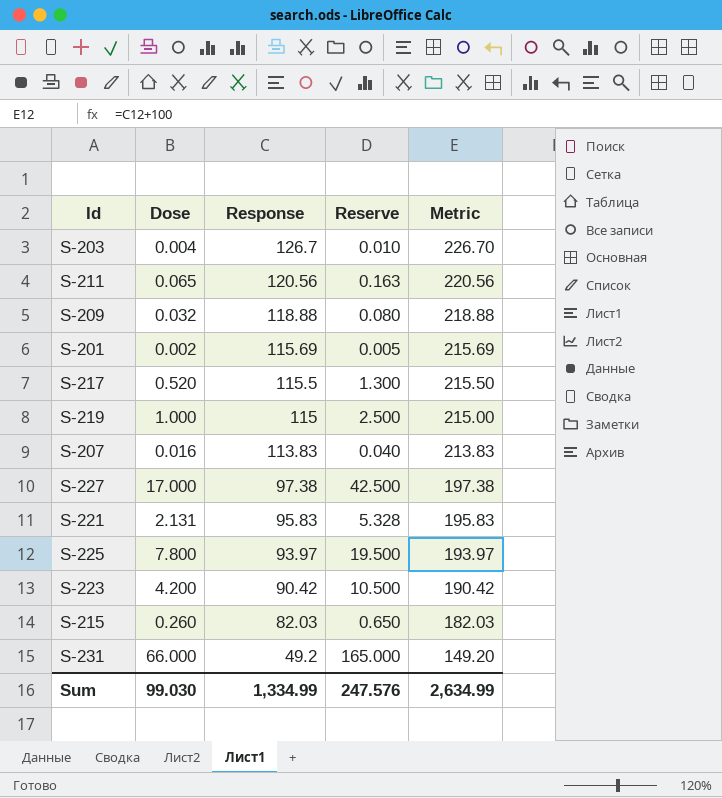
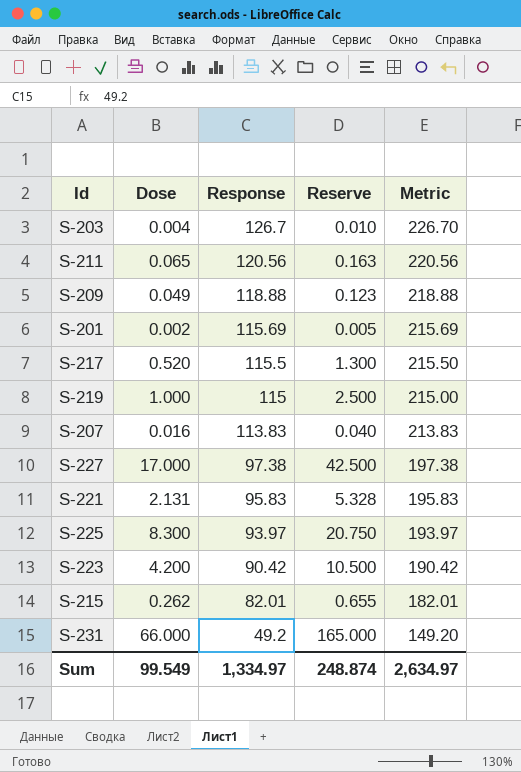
S-209 | Dose: 0.032 -> 0.049
S-209 | Reserve: 0.080 -> 0.123
S-225 | Dose: 7.800 -> 8.300
S-225 | Reserve: 19.500 -> 20.750
S-215 | Dose: 0.260 -> 0.262
S-215 | Response: 82.03 -> 82.01
S-215 | Reserve: 0.650 -> 0.655
S-215 | Metric: 182.03 -> 182.01
Sum | Dose: 99.030 -> 99.549
Sum | Response: 1,334.99 -> 1,334.97
Sum | Reserve: 247.576 -> 248.874
Sum | Metric: 2,634.99 -> 2,634.97

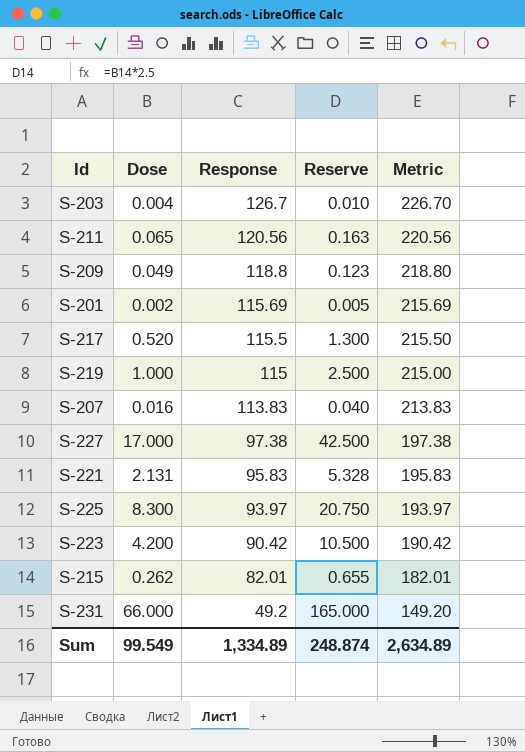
S-209 | Response: 118.88 -> 118.8
S-209 | Metric: 218.88 -> 218.80
Sum | Response: 1,334.97 -> 1,334.89
Sum | Metric: 2,634.97 -> 2,634.89

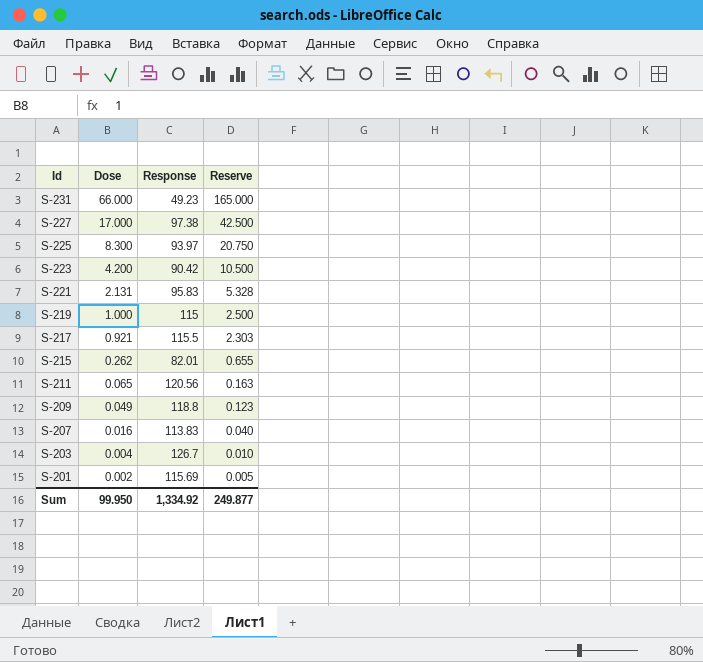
row order: Response descending -> Id descending
column Metric | formula: [Response] + 100 -> none
S-231 | Response: 49.2 -> 49.23
S-217 | Dose: 0.520 -> 0.921
S-217 | Reserve: 1.300 -> 2.303
Sum | Dose: 99.549 -> 99.950
Sum | Response: 1,334.89 -> 1,334.92
Sum | Reserve: 248.874 -> 249.877

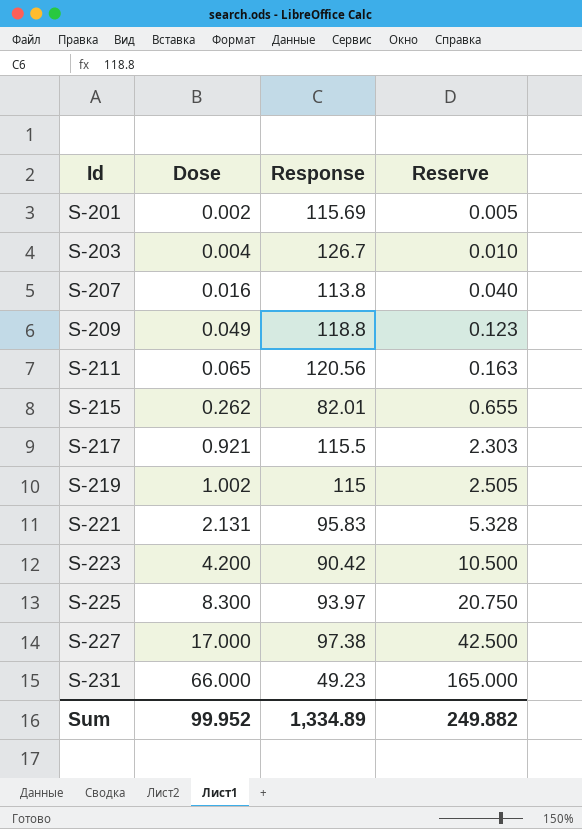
row order: Id descending -> Id ascending
S-207 | Response: 113.83 -> 113.8
S-219 | Dose: 1.000 -> 1.002
S-219 | Reserve: 2.500 -> 2.505
Sum | Dose: 99.950 -> 99.952
Sum | Response: 1,334.92 -> 1,334.89
Sum | Reserve: 249.877 -> 249.882

